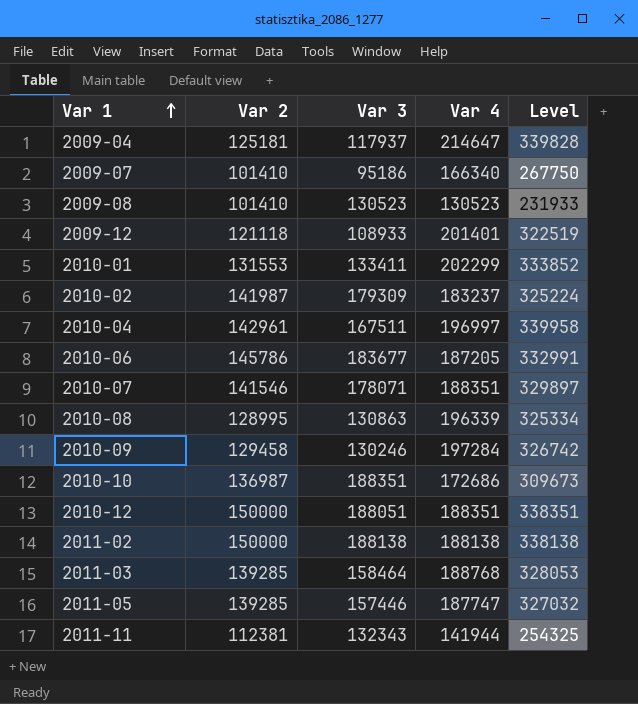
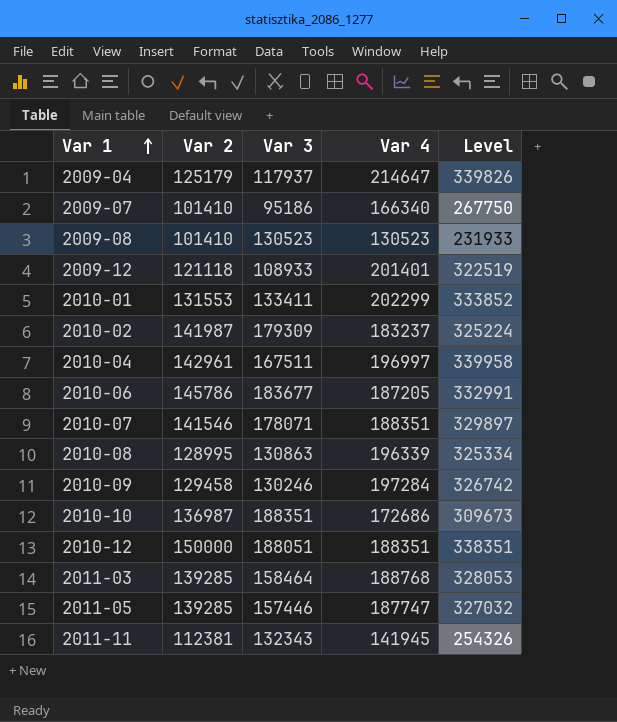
row 2011-02: 150000 | 188138 | 188138 | 338138 -> none
2009-04 | Var 2: 125181 -> 125179
2009-04 | Level: 339828 -> 339826
2011-11 | Var 4: 141944 -> 141945
2011-11 | Level: 254325 -> 254326

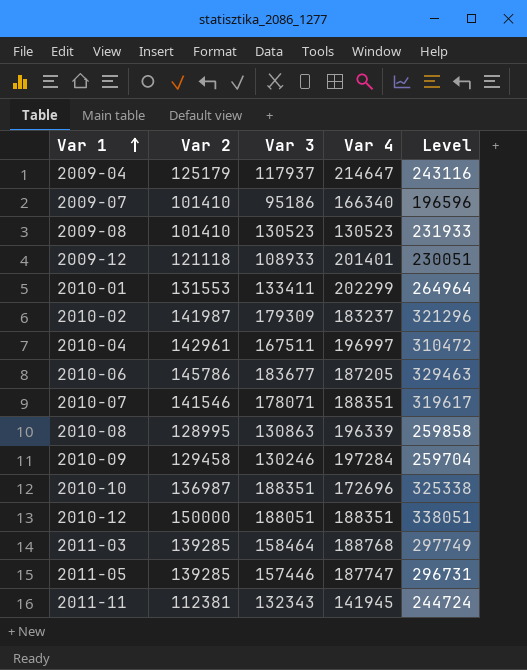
column Level | formula: [Var 2] + [Var 4] -> [Var 2] + [Var 3]
2010-10 | Var 4: 172686 -> 172696

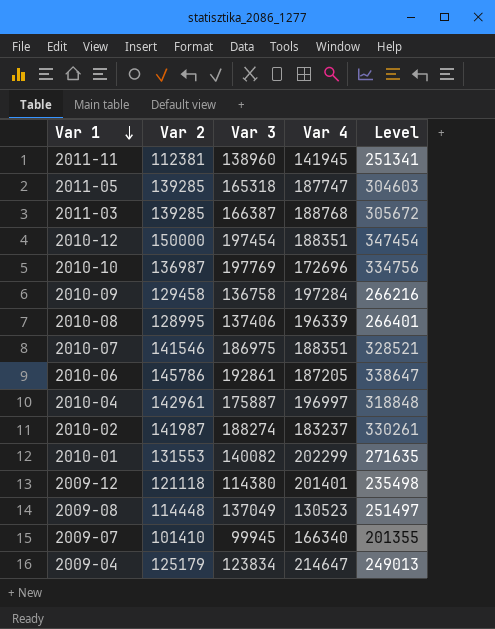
row order: Var 1 ascending -> Var 1 descending
2011-11 | Var 3: 132343 -> 138960
2011-11 | Level: 244724 -> 251341
2011-05 | Var 3: 157446 -> 165318
2011-05 | Level: 296731 -> 304603
2011-03 | Var 3: 158464 -> 166387
2011-03 | Level: 297749 -> 305672
2010-12 | Var 3: 188051 -> 197454
2010-12 | Level: 338051 -> 347454
2010-10 | Var 3: 188351 -> 197769
2010-10 | Level: 325338 -> 334756
2010-09 | Var 3: 130246 -> 136758
2010-09 | Level: 259704 -> 266216
2010-08 | Var 3: 130863 -> 137406
2010-08 | Level: 259858 -> 266401
2010-07 | Var 3: 178071 -> 186975
2010-07 | Level: 319617 -> 328521
2010-06 | Var 3: 183677 -> 192861
2010-06 | Level: 329463 -> 338647
2010-04 | Var 3: 167511 -> 175887
2010-04 | Level: 310472 -> 318848
2010-02 | Var 3: 179309 -> 188274
2010-02 | Level: 321296 -> 330261
2010-01 | Var 3: 133411 -> 140082
2010-01 | Level: 264964 -> 271635
2009-12 | Var 3: 108933 -> 114380
2009-12 | Level: 230051 -> 235498
2009-08 | Var 2: 101410 -> 114448
2009-08 | Var 3: 130523 -> 137049
2009-08 | Level: 231933 -> 251497
2009-07 | Var 3: 95186 -> 99945
2009-07 | Level: 196596 -> 201355
2009-04 | Var 3: 117937 -> 123834
2009-04 | Level: 243116 -> 249013

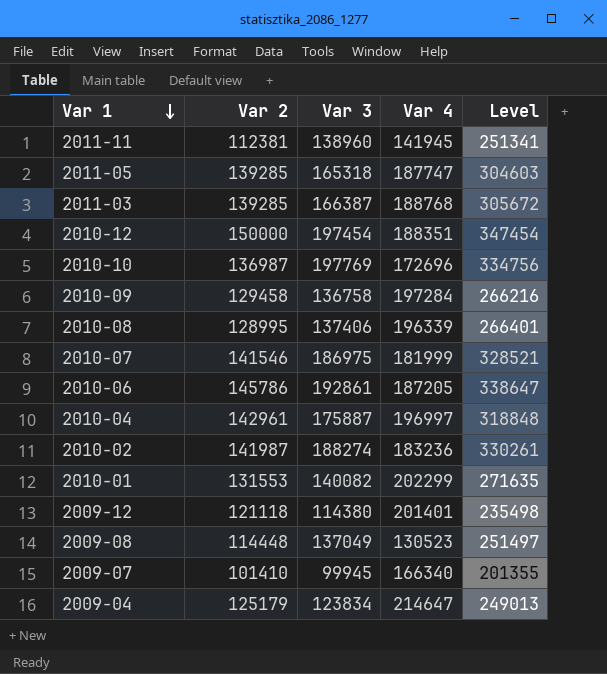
2010-07 | Var 4: 188351 -> 181999
2010-02 | Var 4: 183237 -> 183236

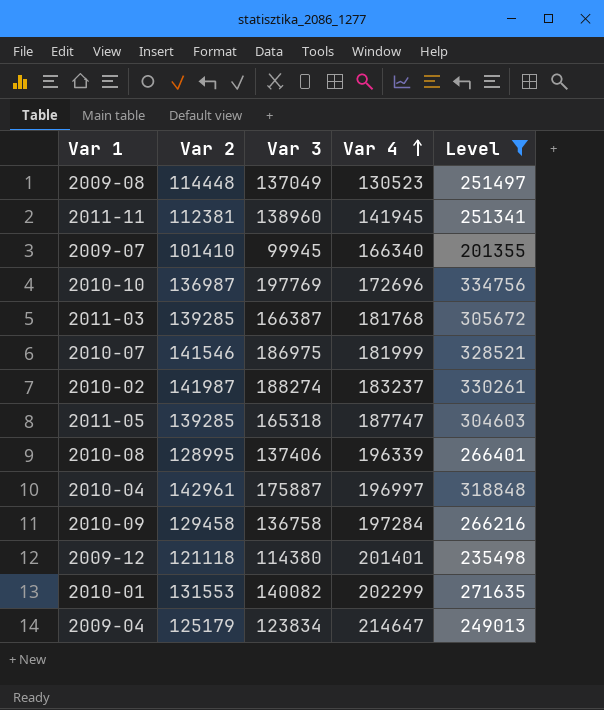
filter: none -> Level <= 334756
row order: Var 1 descending -> Var 4 ascending
2011-03 | Var 4: 188768 -> 181768
2010-02 | Var 4: 183236 -> 183237

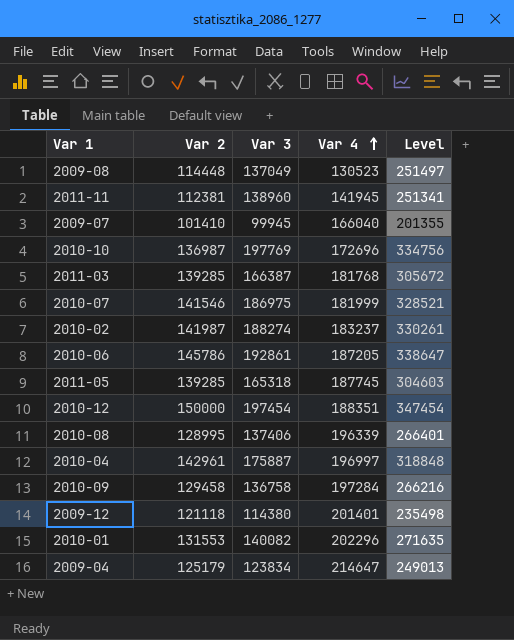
filter: Level <= 334756 -> none
2009-07 | Var 4: 166340 -> 166040
2011-05 | Var 4: 187747 -> 187745
2010-01 | Var 4: 202299 -> 202296

